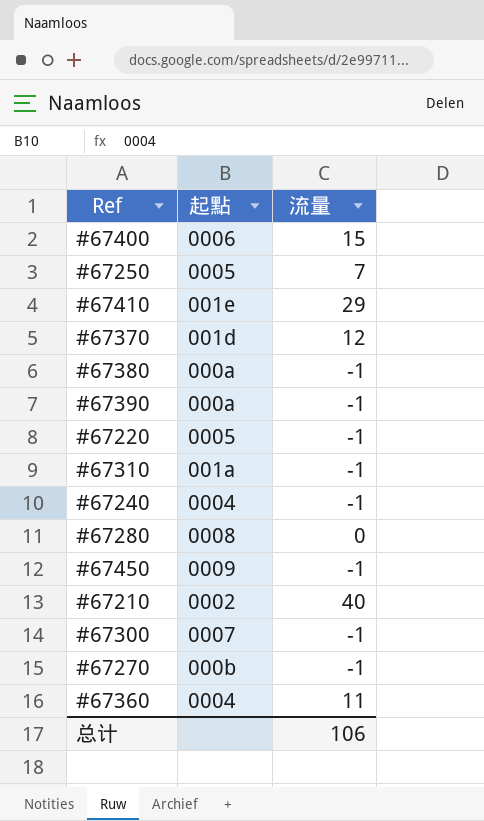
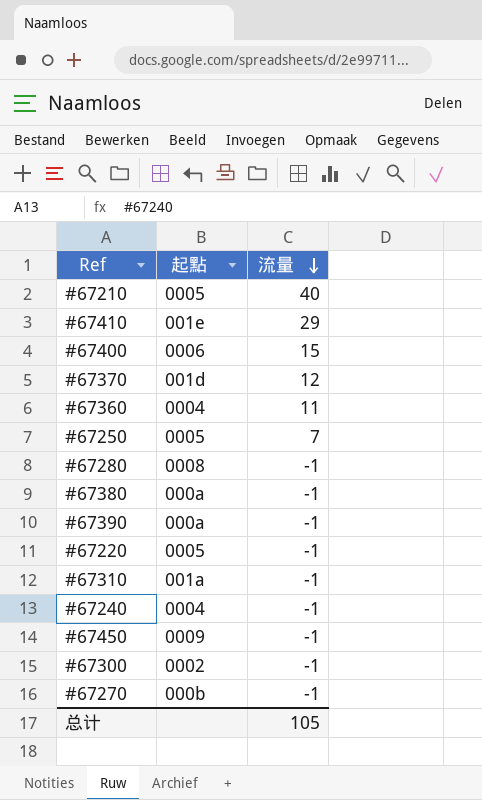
row order: none -> 流量 descending
#67210 | 起點: 0002 -> 0005
#67280 | 流量: 0 -> -1
#67300 | 起點: 0007 -> 0002
总计 | 流量: 106 -> 105

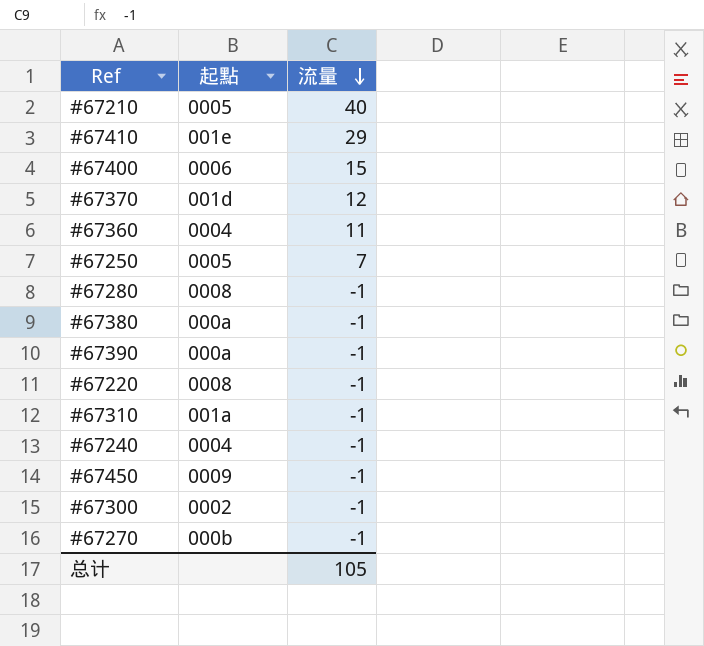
#67220 | 起點: 0005 -> 0008

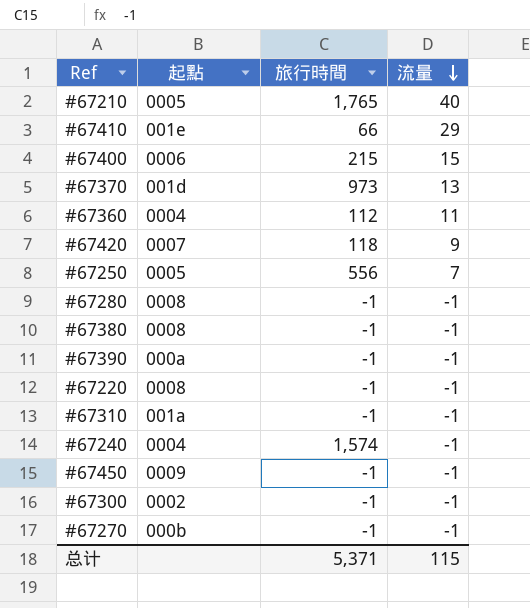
column 旅行時間 | position: none -> 3
#67370 | 流量: 12 -> 13
row #67420: none -> 0007 | 118 | 9
#67380 | 起點: 000a -> 0008
总计 | 流量: 105 -> 115

